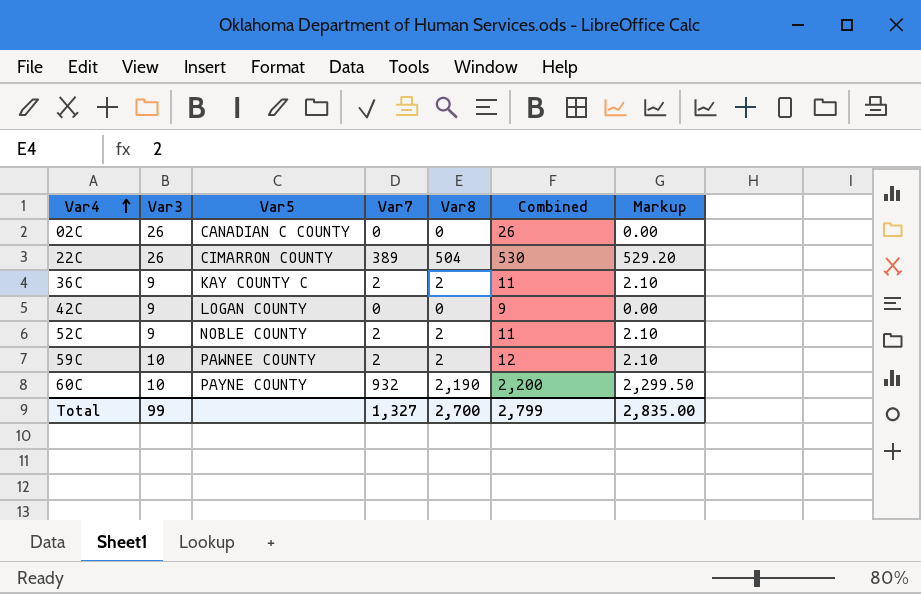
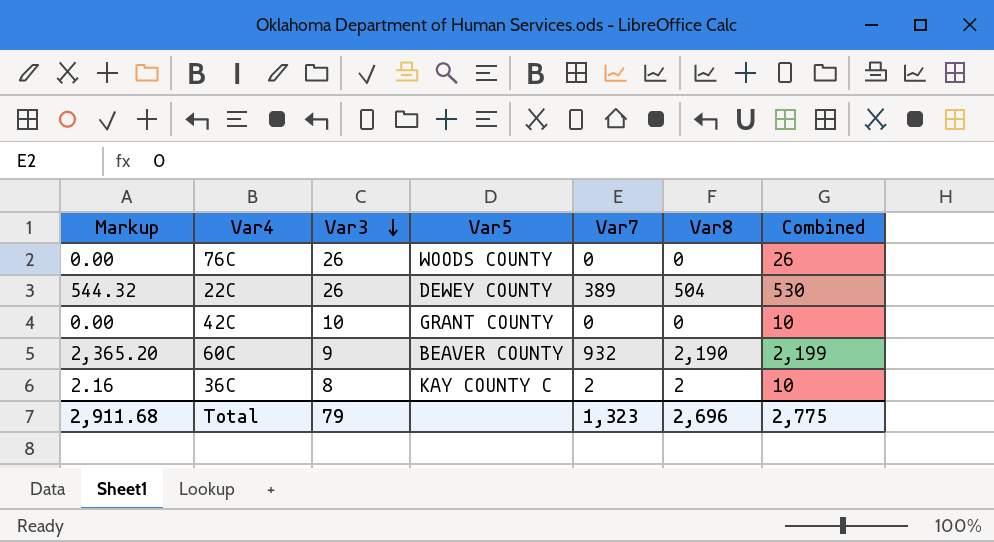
row order: Var4 ascending -> Var3 descending
column Markup | formula: [Var8] * 1.05 -> [Var8] * 1.08
column Markup | position: 7 -> 1
row 02C: 26 | CANADIAN C COUNTY | 0 | 0 | 26 | 0.00 -> none
row 52C: 9 | NOBLE COUNTY | 2 | 2 | 11 | 2.10 -> none
row 59C: 10 | PAWNEE COUNTY | 2 | 2 | 12 | 2.10 -> none
row 76C: none -> 0.00 | 26 | WOODS COUNTY | 0 | 0 | 26
22C | Var5: CIMARRON COUNTY -> DEWEY COUNTY
42C | Var3: 9 -> 10
42C | Var5: LOGAN COUNTY -> GRANT COUNTY
42C | Combined: 9 -> 10
60C | Var3: 10 -> 9
60C | Var5: PAYNE COUNTY -> BEAVER COUNTY
60C | Combined: 2,200 -> 2,199
36C | Var3: 9 -> 8
36C | Combined: 11 -> 10
Total | Markup: 2,835.00 -> 2,911.68
Total | Var3: 99 -> 79
Total | Var7: 1,327 -> 1,323
Total | Var8: 2,700 -> 2,696
Total | Combined: 2,799 -> 2,775

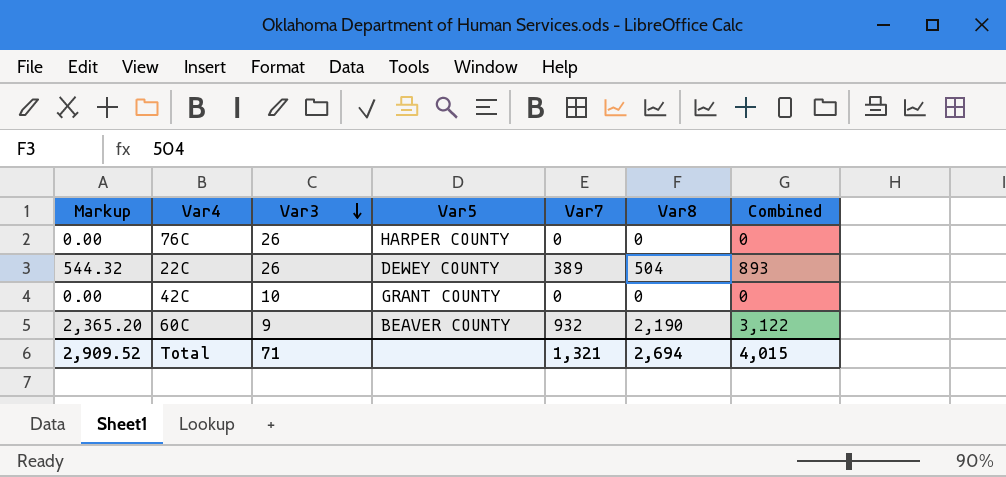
column Combined | formula: [Var3] + [Var8] -> [Var7] + [Var8]
row 36C: 2.16 | 8 | KAY COUNTY C | 2 | 2 | 10 -> none
76C | Var5: WOODS COUNTY -> HARPER COUNTY
Total | Markup: 2,911.68 -> 2,909.52
Total | Var3: 79 -> 71
Total | Var7: 1,323 -> 1,321
Total | Var8: 2,696 -> 2,694
Total | Combined: 2,775 -> 4,015

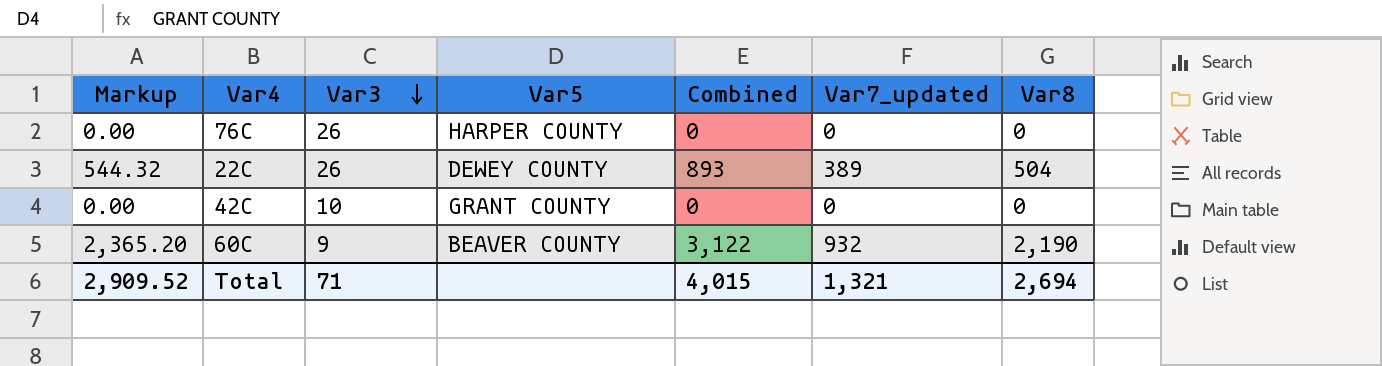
column Combined | position: 7 -> 5
column name: Var7 -> Var7_updated

